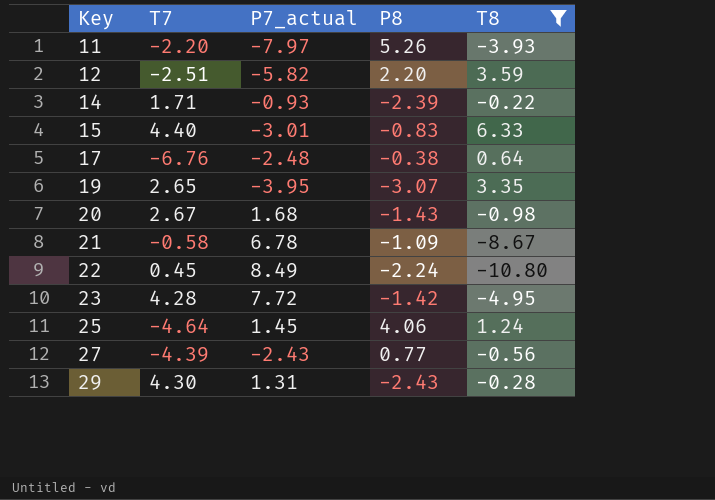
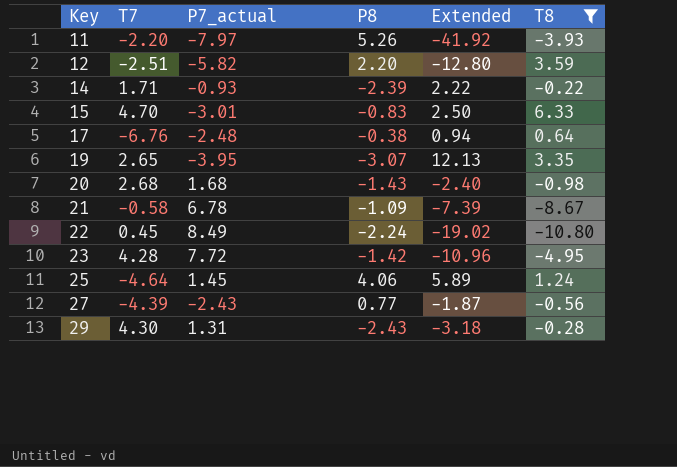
column Extended | formula: none -> [P7_actual] * [P8]
15 | T7: 4.40 -> 4.70
20 | T7: 2.67 -> 2.68

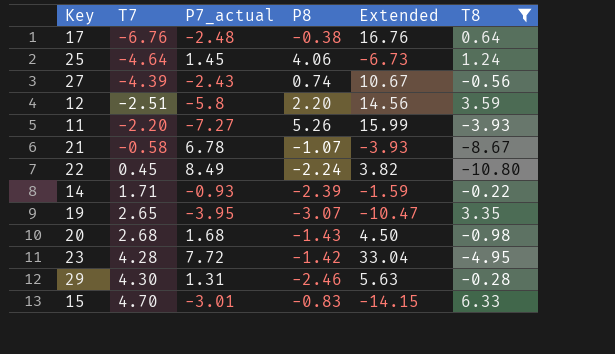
row order: Key ascending -> T7 ascending
column Extended | formula: [P7_actual] * [P8] -> [T7] * [P7_actual]
27 | P8: 0.77 -> 0.74
12 | P7_actual: -5.82 -> -5.8
11 | P7_actual: -7.97 -> -7.27
21 | P8: -1.09 -> -1.07
29 | P8: -2.43 -> -2.46

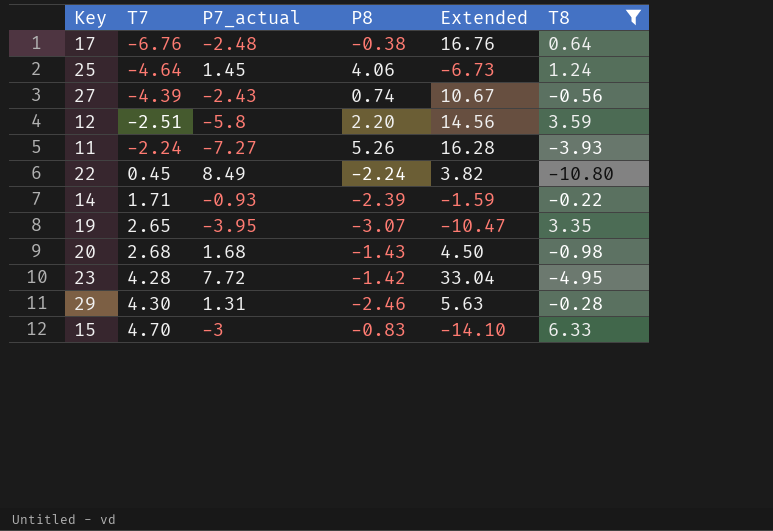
row 21: -0.58 | 6.78 | -1.07 | -3.93 | -8.67 -> none
11 | T7: -2.20 -> -2.24
11 | Extended: 15.99 -> 16.28
15 | P7_actual: -3.01 -> -3
15 | Extended: -14.15 -> -14.10

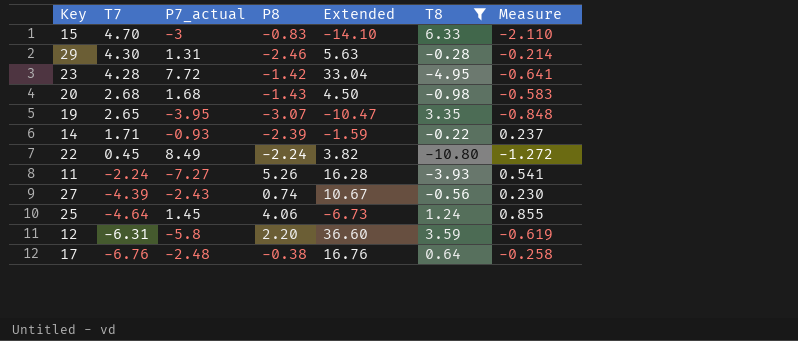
row order: T7 ascending -> T7 descending
column Measure | formula: none -> [T8] / [P7_actual]
12 | T7: -2.51 -> -6.31
12 | Extended: 14.56 -> 36.60

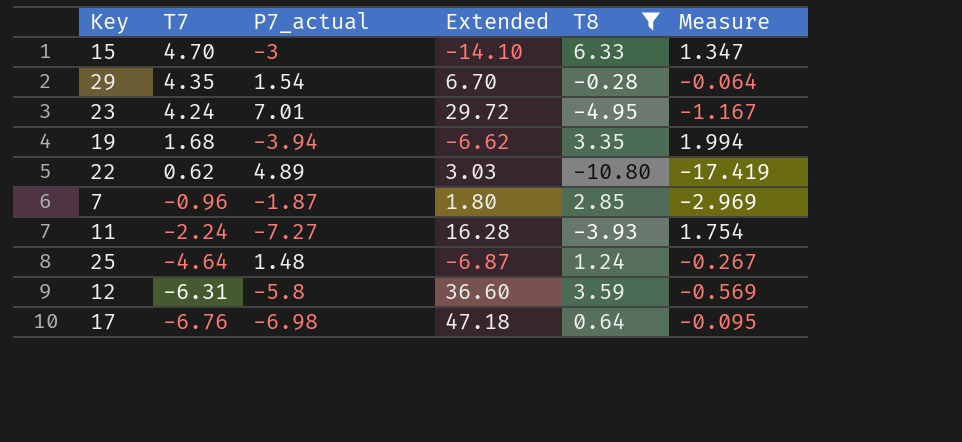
column P8 | position: 4 -> none
column Measure | formula: [T8] / [P7_actual] -> [T8] / [T7]
row 20: 2.68 | 1.68 | -1.43 | 4.50 | -0.98 | -0.583 -> none
row 14: 1.71 | -0.93 | -2.39 | -1.59 | -0.22 | 0.237 -> none
row 27: -4.39 | -2.43 | 0.74 | 10.67 | -0.56 | 0.230 -> none
29 | T7: 4.30 -> 4.35
29 | P7_actual: 1.31 -> 1.54
29 | Extended: 5.63 -> 6.70
23 | T7: 4.28 -> 4.24
23 | P7_actual: 7.72 -> 7.01
23 | Extended: 33.04 -> 29.72
19 | T7: 2.65 -> 1.68
19 | P7_actual: -3.95 -> -3.94
19 | Extended: -10.47 -> -6.62
22 | T7: 0.45 -> 0.62
22 | P7_actual: 8.49 -> 4.89
22 | Extended: 3.82 -> 3.03
row 7: none -> -0.96 | -1.87 | 1.80 | 2.85 | -2.969
25 | P7_actual: 1.45 -> 1.48
25 | Extended: -6.73 -> -6.87
17 | P7_actual: -2.48 -> -6.98
17 | Extended: 16.76 -> 47.18

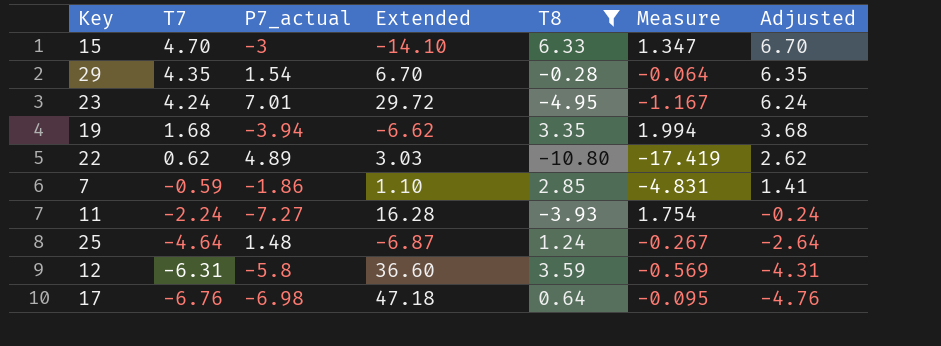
column Adjusted | formula: none -> [T7] + 2
7 | T7: -0.96 -> -0.59
7 | P7_actual: -1.87 -> -1.86
7 | Extended: 1.80 -> 1.10
7 | Measure: -2.969 -> -4.831

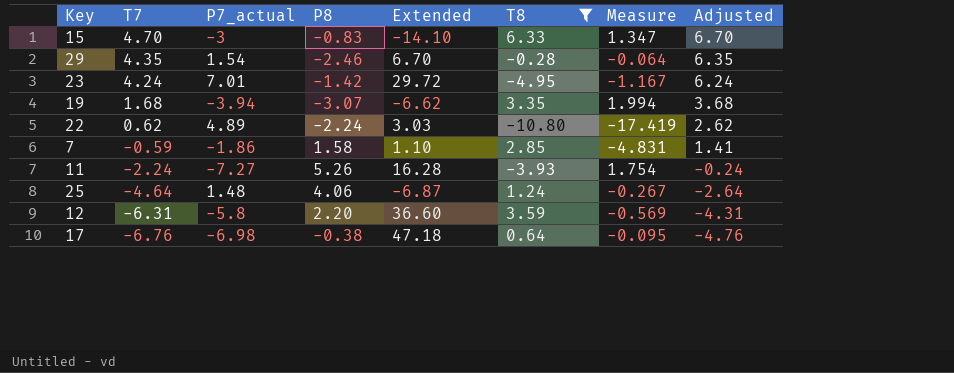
column P8 | position: none -> 4

